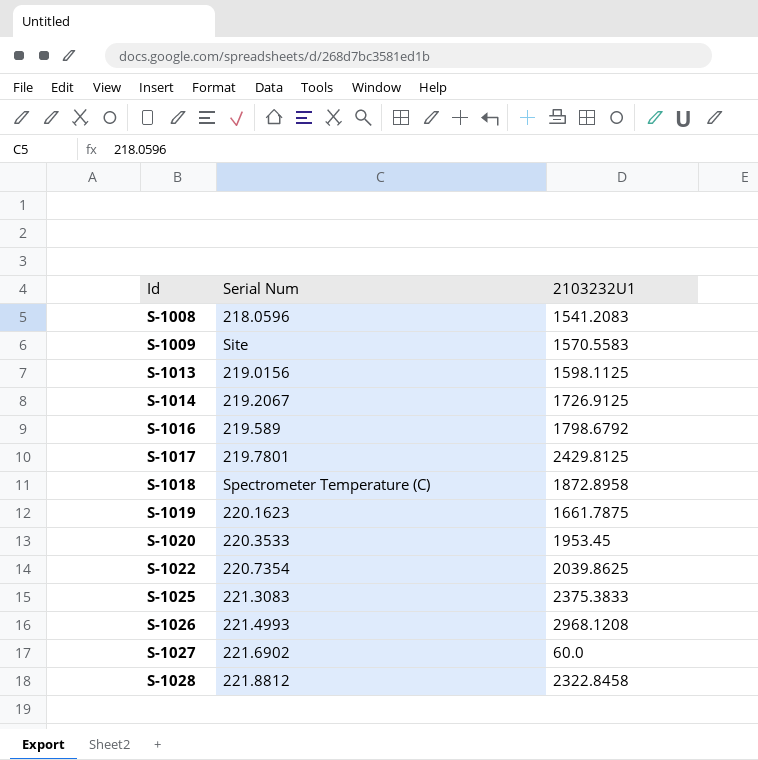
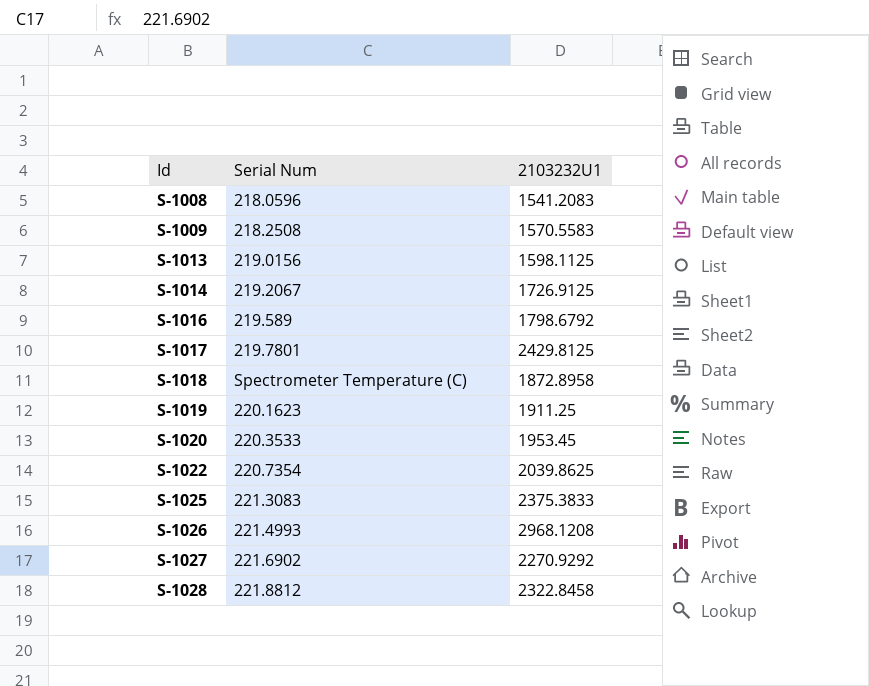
S-1009 | Serial Num: Site -> 218.2508
S-1019 | 2103232U1: 1661.7875 -> 1911.25
S-1027 | 2103232U1: 60.0 -> 2270.9292

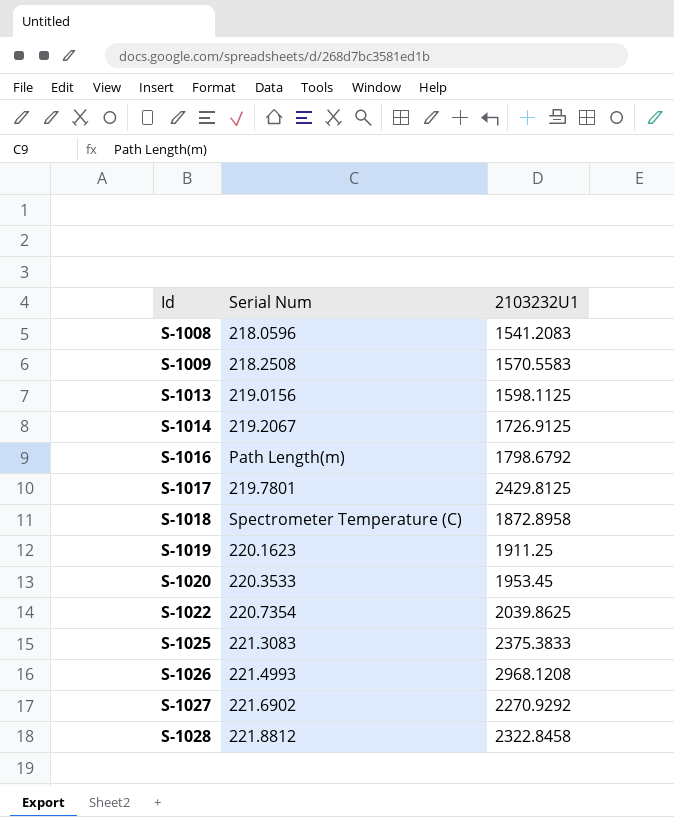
S-1016 | Serial Num: 219.589 -> Path Length(m)

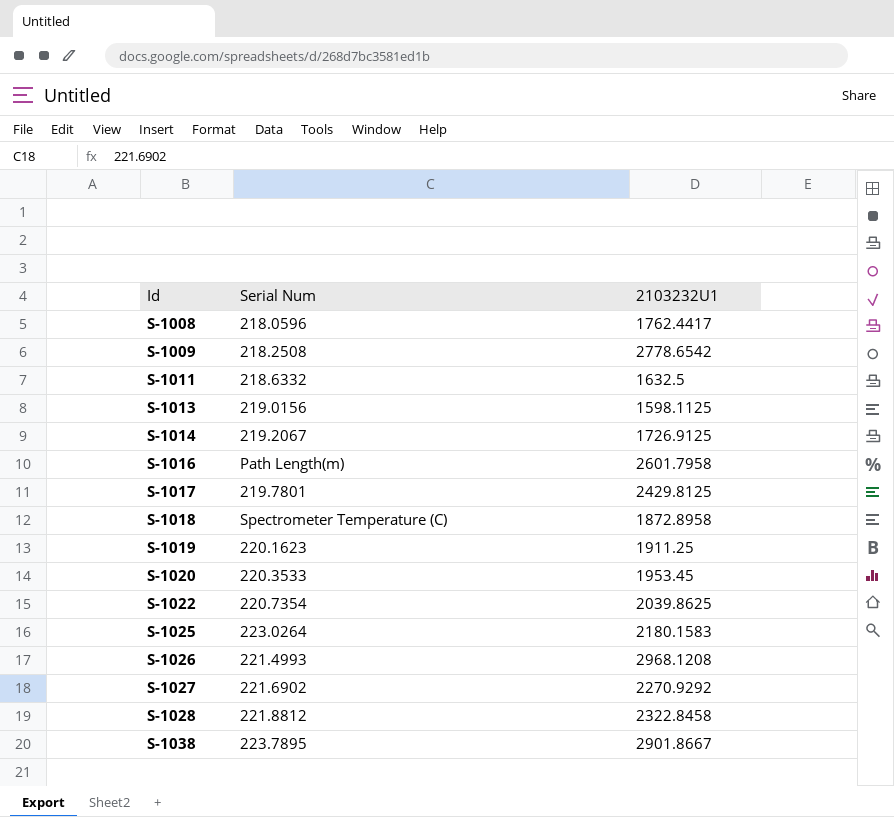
S-1008 | 2103232U1: 1541.2083 -> 1762.4417
S-1009 | 2103232U1: 1570.5583 -> 2778.6542
row S-1011: none -> 218.6332 | 1632.5
S-1016 | 2103232U1: 1798.6792 -> 2601.7958
S-1025 | Serial Num: 221.3083 -> 223.0264
S-1025 | 2103232U1: 2375.3833 -> 2180.1583
row S-1038: none -> 223.7895 | 2901.8667

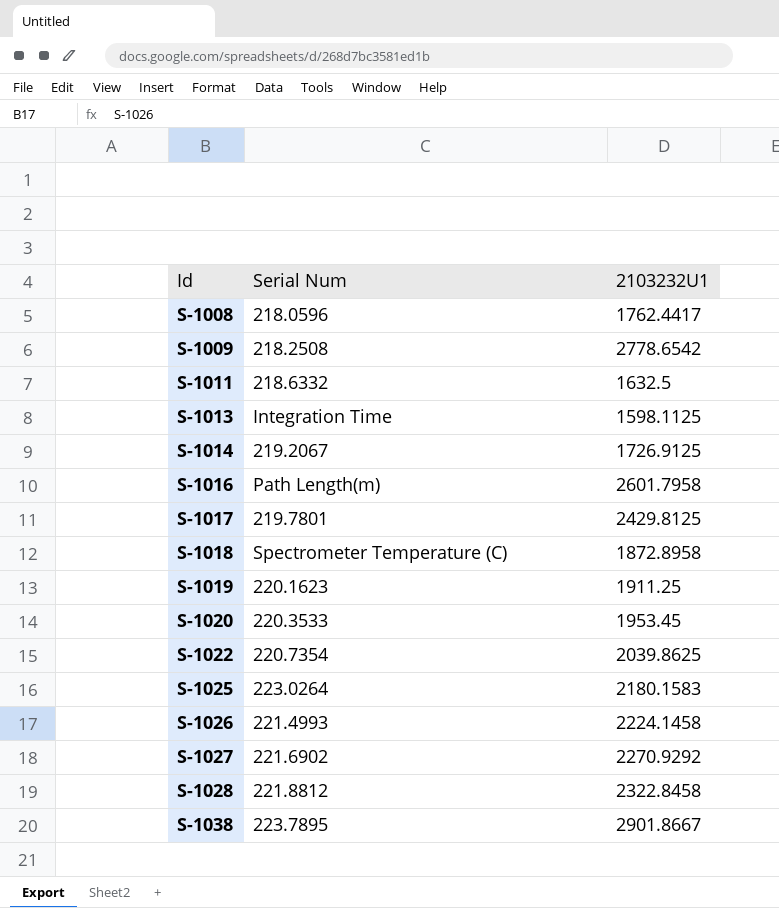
S-1013 | Serial Num: 219.0156 -> Integration Time
S-1026 | 2103232U1: 2968.1208 -> 2224.1458

